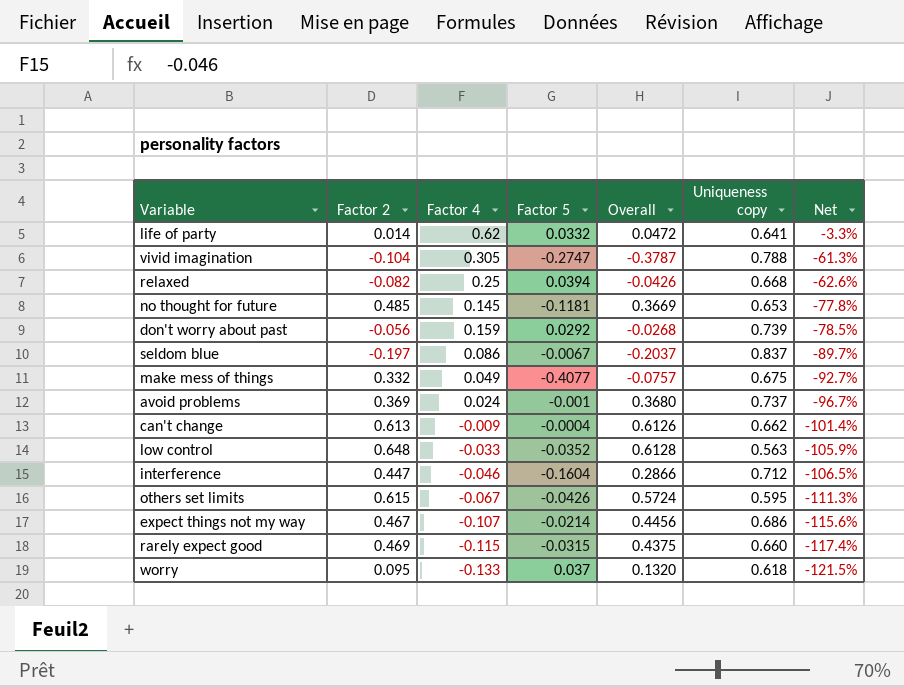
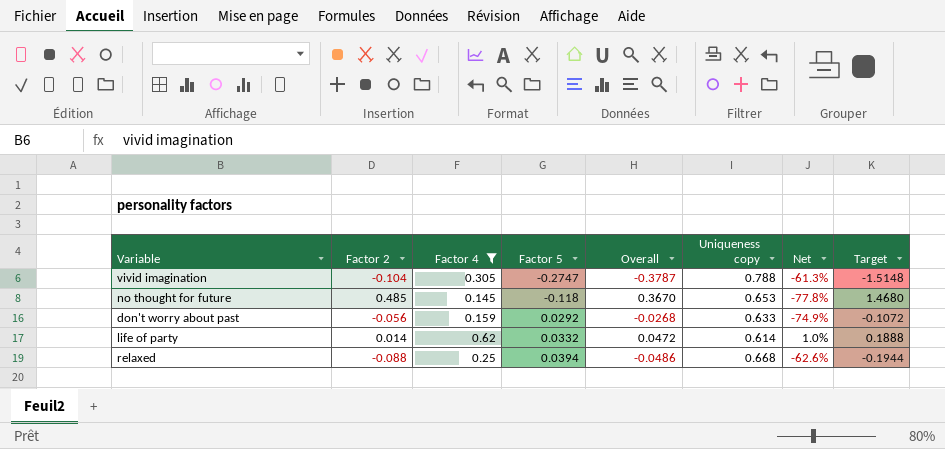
filter: none -> Factor 4 >= 0.145
row order: Net descending -> Factor 5 ascending
column Target | formula: none -> [Overall] * 4
no thought for future | Factor 5: -0.1181 -> -0.118
no thought for future | Overall: 0.3669 -> 0.3670
don't worry about past | Uniqueness copy: 0.739 -> 0.633
don't worry about past | Net: -78.5% -> -74.9%
life of party | Uniqueness copy: 0.641 -> 0.614
life of party | Net: -3.3% -> 1.0%
relaxed | Factor 2: -0.082 -> -0.088
relaxed | Overall: -0.0426 -> -0.0486

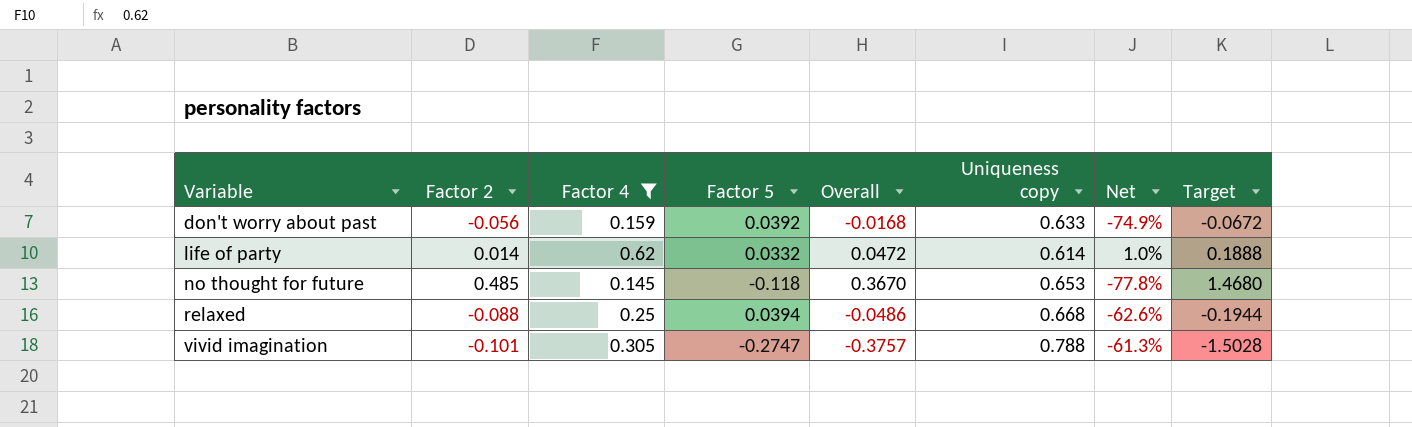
row order: Factor 5 ascending -> Variable ascending
don't worry about past | Factor 5: 0.0292 -> 0.0392
don't worry about past | Overall: -0.0268 -> -0.0168
don't worry about past | Target: -0.1072 -> -0.0672
vivid imagination | Factor 2: -0.104 -> -0.101
vivid imagination | Overall: -0.3787 -> -0.3757
vivid imagination | Target: -1.5148 -> -1.5028

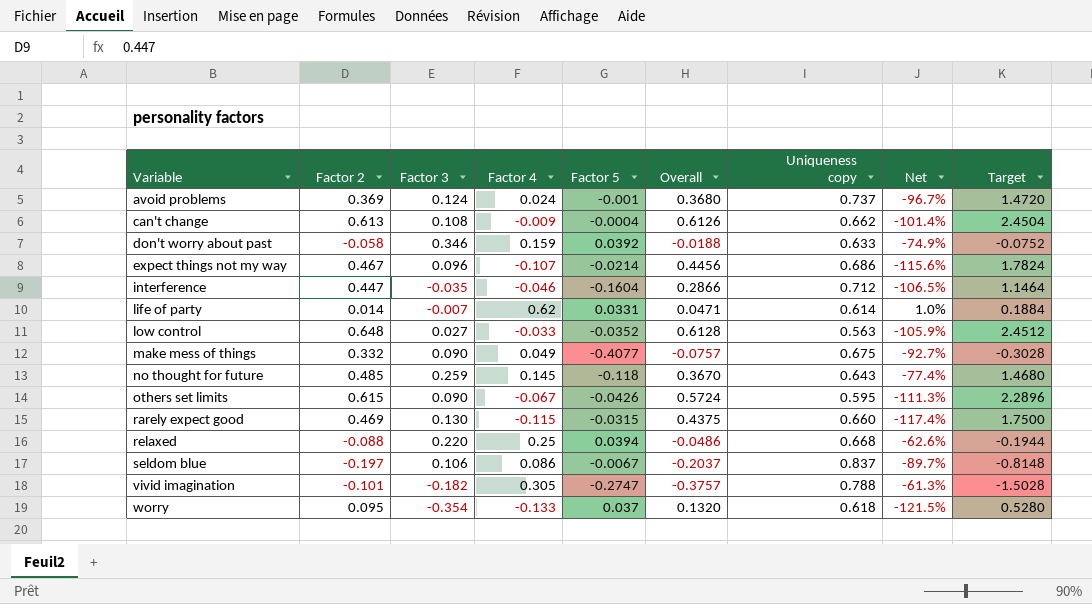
filter: Factor 4 >= 0.145 -> none
column Factor 3 | position: none -> 3
don't worry about past | Factor 2: -0.056 -> -0.058
don't worry about past | Overall: -0.0168 -> -0.0188
don't worry about past | Target: -0.0672 -> -0.0752
life of party | Factor 5: 0.0332 -> 0.0331
life of party | Overall: 0.0472 -> 0.0471
life of party | Target: 0.1888 -> 0.1884
no thought for future | Uniqueness copy: 0.653 -> 0.643
no thought for future | Net: -77.8% -> -77.4%

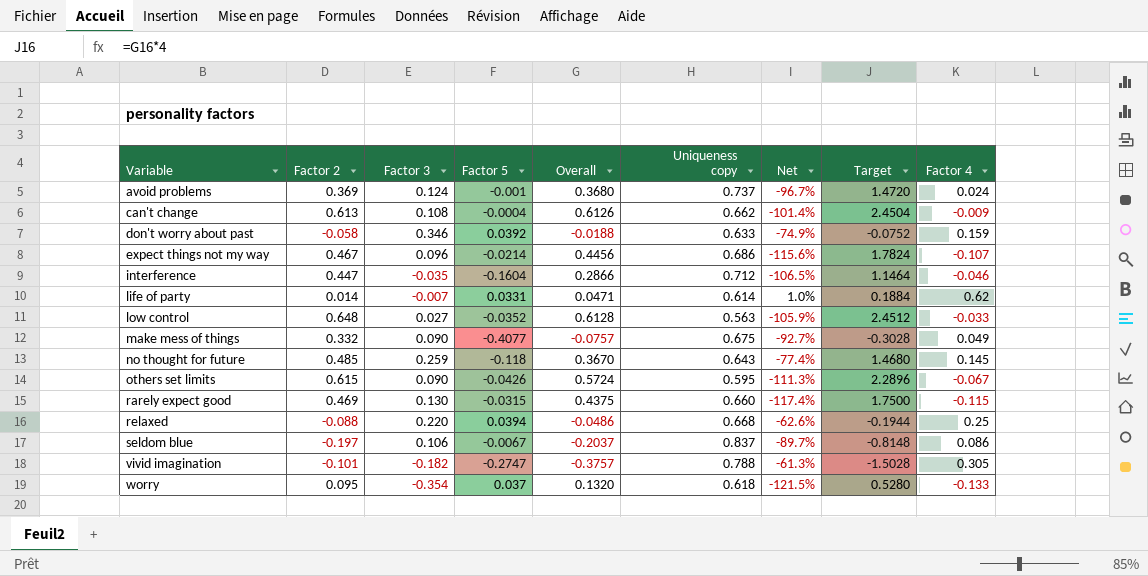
column Factor 4 | position: 4 -> 9

